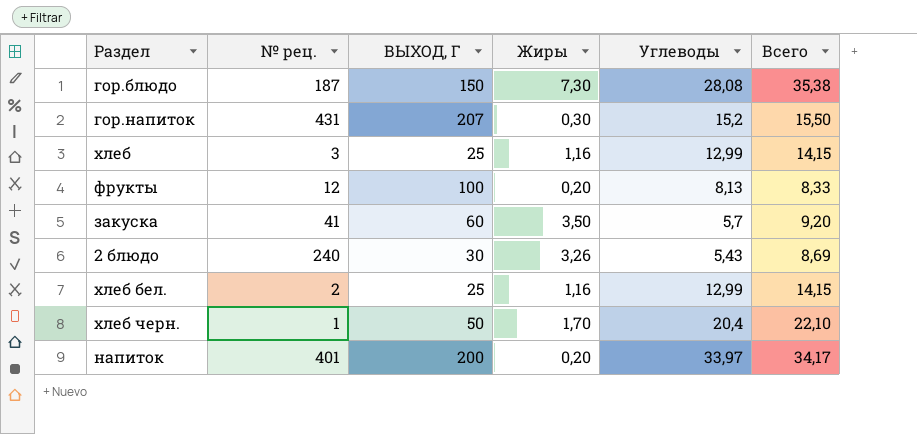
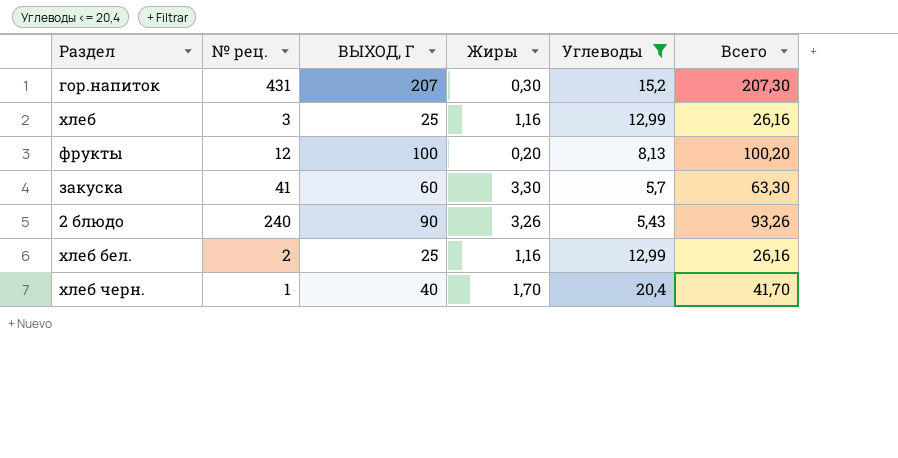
filter: none -> Углеводы <= 20,4
column Всего | formula: [Жиры] + [Углеводы] -> [ВЫХОД, Г] + [Жиры]
закуска | Жиры: 3,50 -> 3,30
2 блюдо | ВЫХОД, Г: 30 -> 90
хлеб черн. | ВЫХОД, Г: 50 -> 40

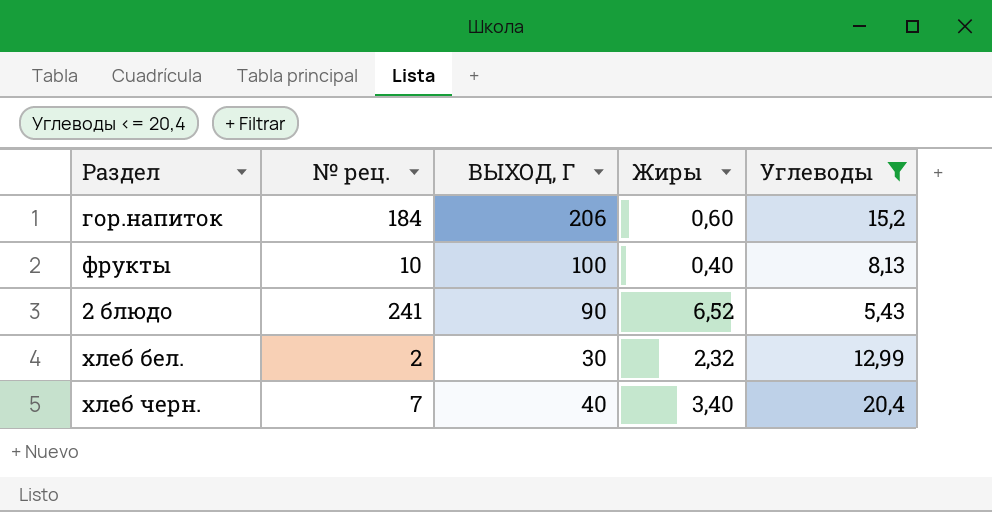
column Всего | formula: [ВЫХОД, Г] + [Жиры] -> none
row хлеб: 3 | 25 | 1,16 | 12,99 | 26,16 -> none
row закуска: 41 | 60 | 3,30 | 5,7 | 63,30 -> none
гор.напиток | № рец.: 431 -> 184
гор.напиток | ВЫХОД, Г: 207 -> 206
гор.напиток | Жиры: 0,30 -> 0,60
фрукты | № рец.: 12 -> 10
фрукты | Жиры: 0,20 -> 0,40
2 блюдо | № рец.: 240 -> 241
2 блюдо | Жиры: 3,26 -> 6,52
хлеб бел. | ВЫХОД, Г: 25 -> 30
хлеб бел. | Жиры: 1,16 -> 2,32
хлеб черн. | № рец.: 1 -> 7
хлеб черн. | Жиры: 1,70 -> 3,40

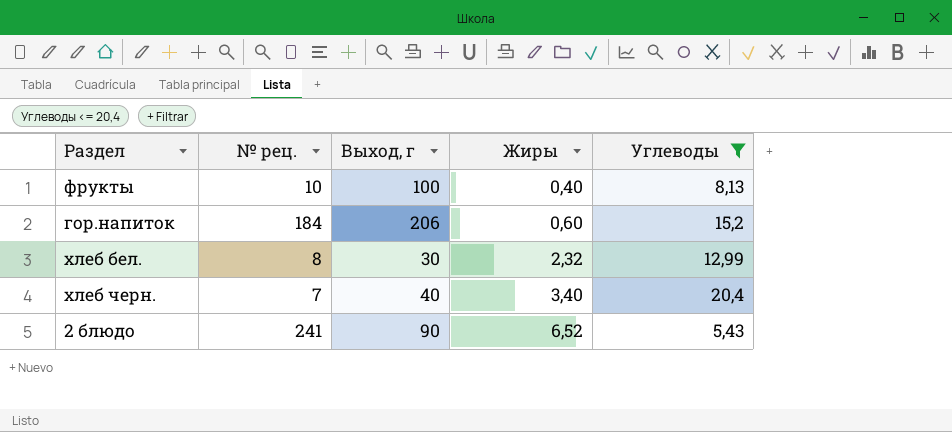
row order: none -> Жиры ascending
column name: ВЫХОД, Г -> Выход, г
хлеб бел. | № рец.: 2 -> 8

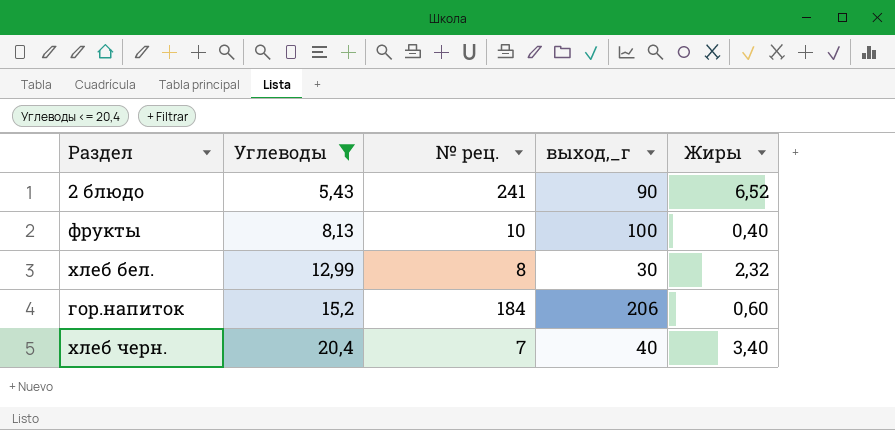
row order: Жиры ascending -> Углеводы ascending
column Углеводы | position: 5 -> 2
column name: Выход, г -> выход,_г

